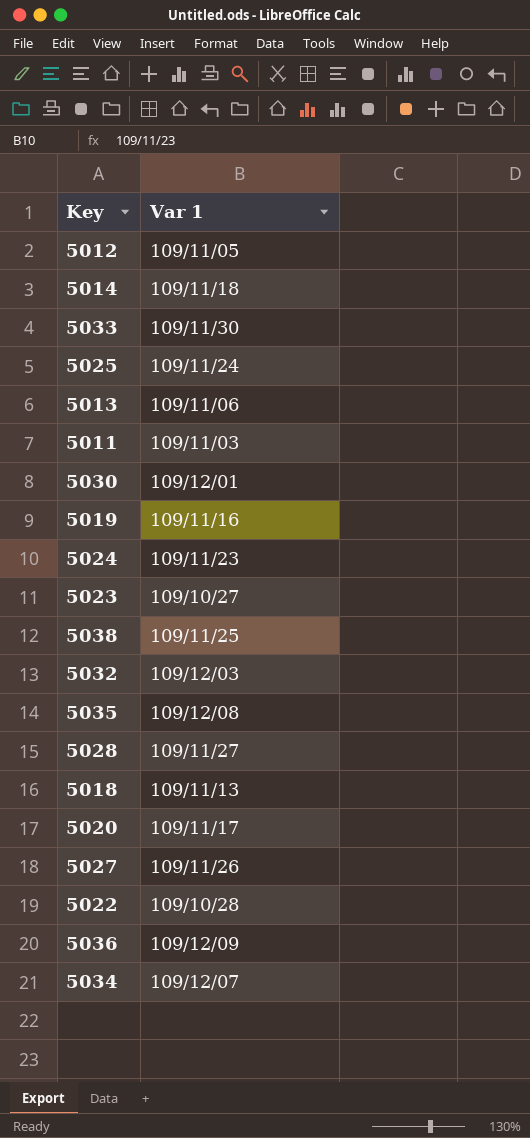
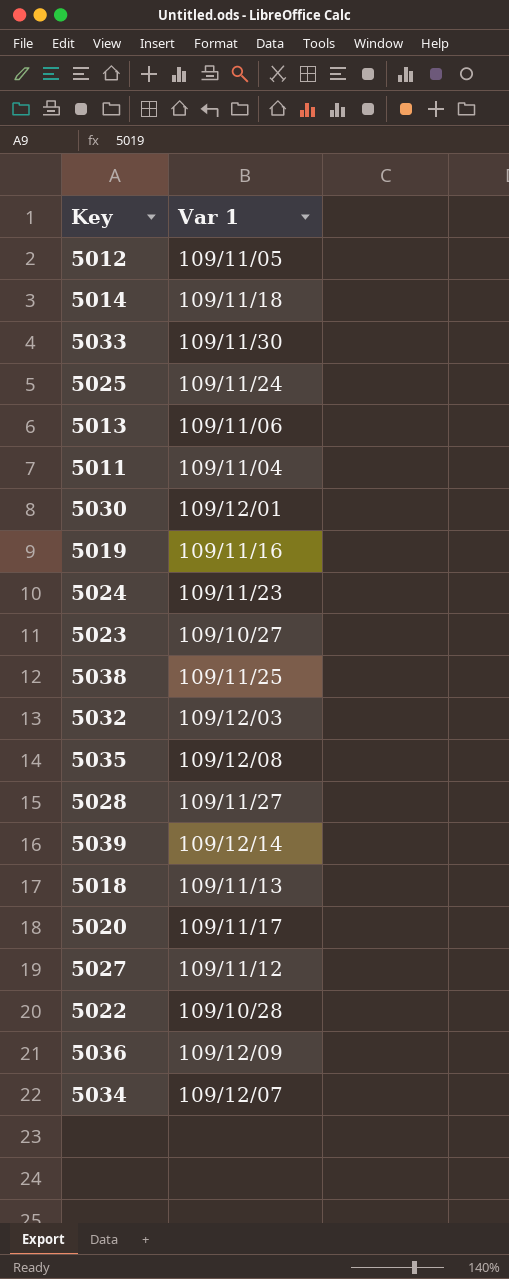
5011 | Var 1: 109/11/03 -> 109/11/04
row 5039: none -> 109/12/14
5027 | Var 1: 109/11/26 -> 109/11/12

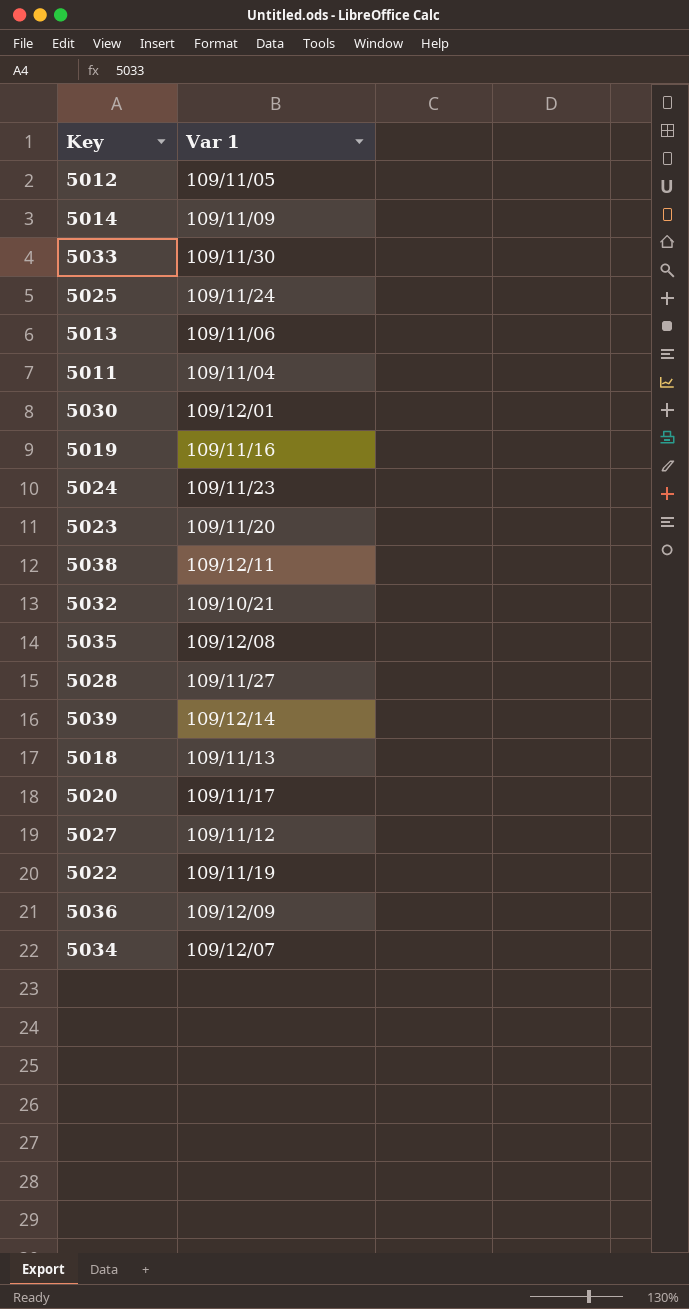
5014 | Var 1: 109/11/18 -> 109/11/09
5023 | Var 1: 109/10/27 -> 109/11/20
5038 | Var 1: 109/11/25 -> 109/12/11
5032 | Var 1: 109/12/03 -> 109/10/21
5022 | Var 1: 109/10/28 -> 109/11/19

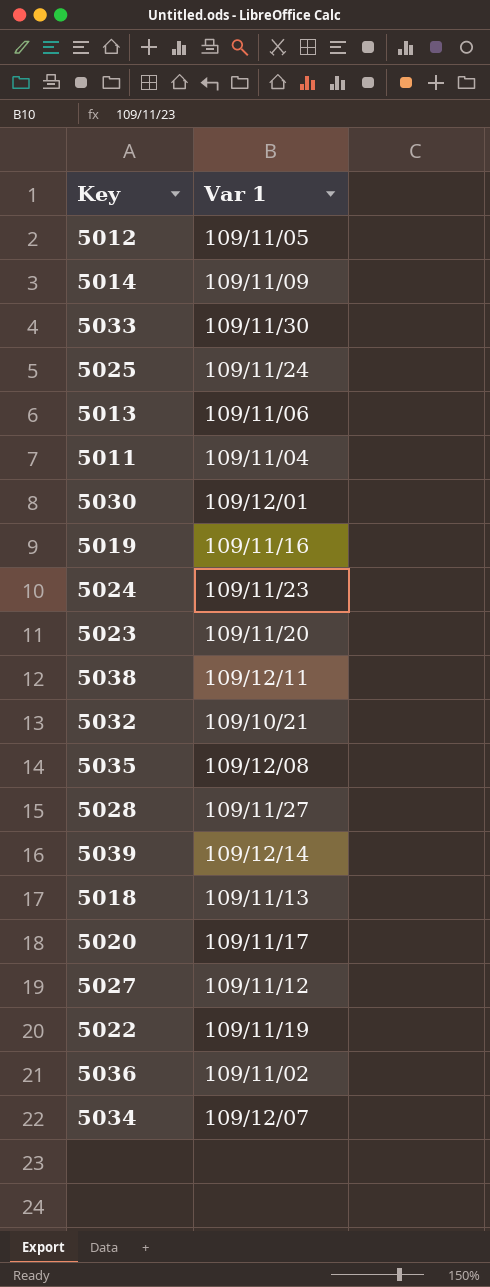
5036 | Var 1: 109/12/09 -> 109/11/02

